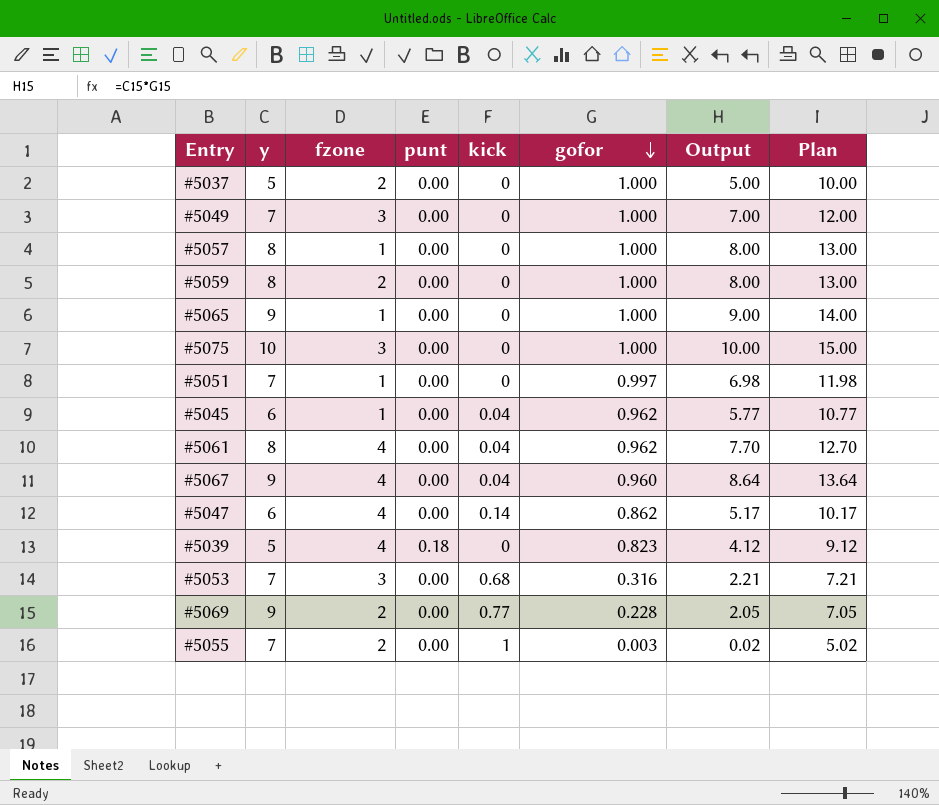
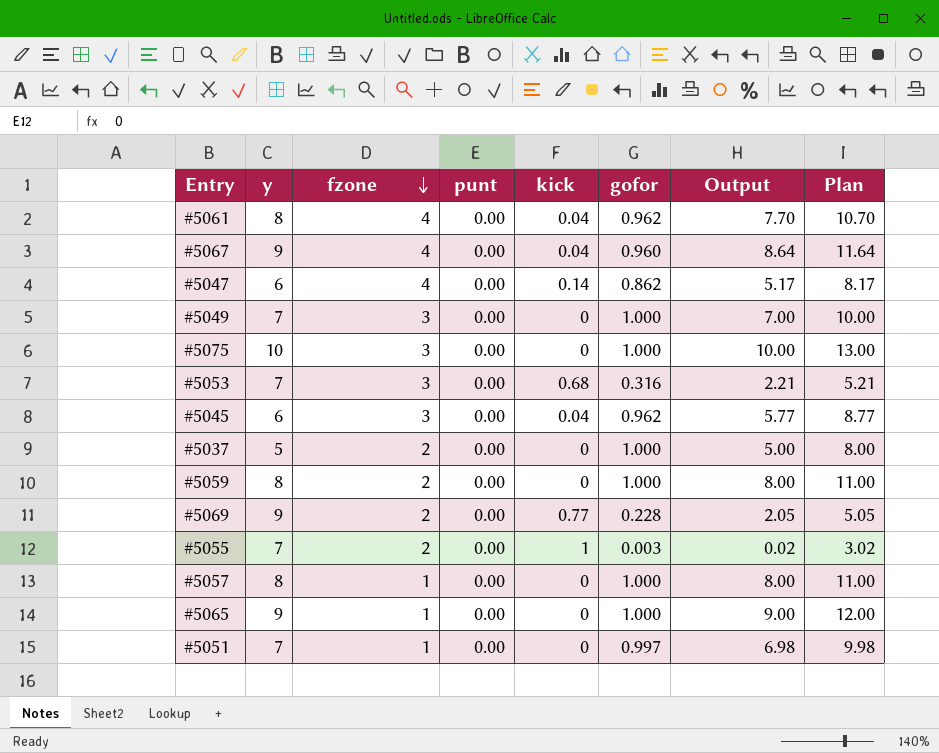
row order: gofor descending -> fzone descending
column Plan | formula: [Output] + 5 -> [Output] + 3
row #5039: 5 | 4 | 0.18 | 0 | 0.823 | 4.12 | 9.12 -> none
#5045 | fzone: 1 -> 3

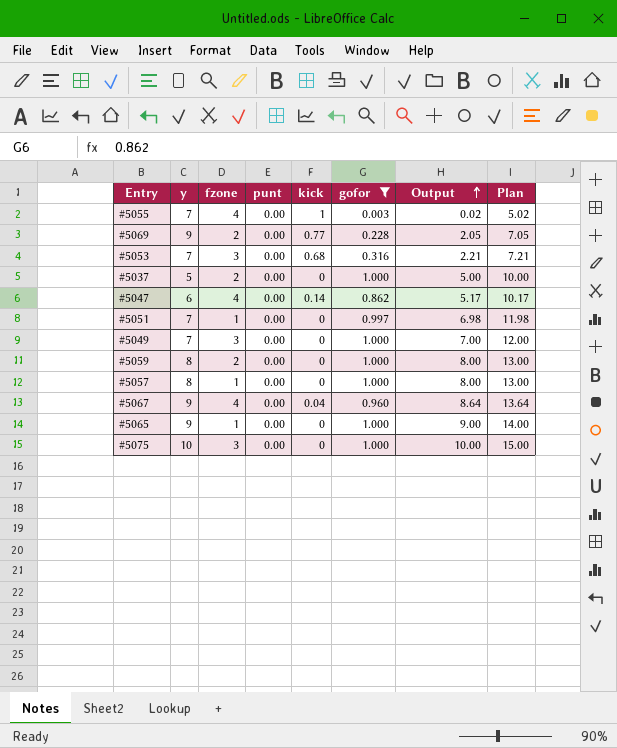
filter: none -> gofor != 0.962
row order: fzone descending -> Output ascending
column Plan | formula: [Output] + 3 -> [Output] + 5
#5055 | fzone: 2 -> 4

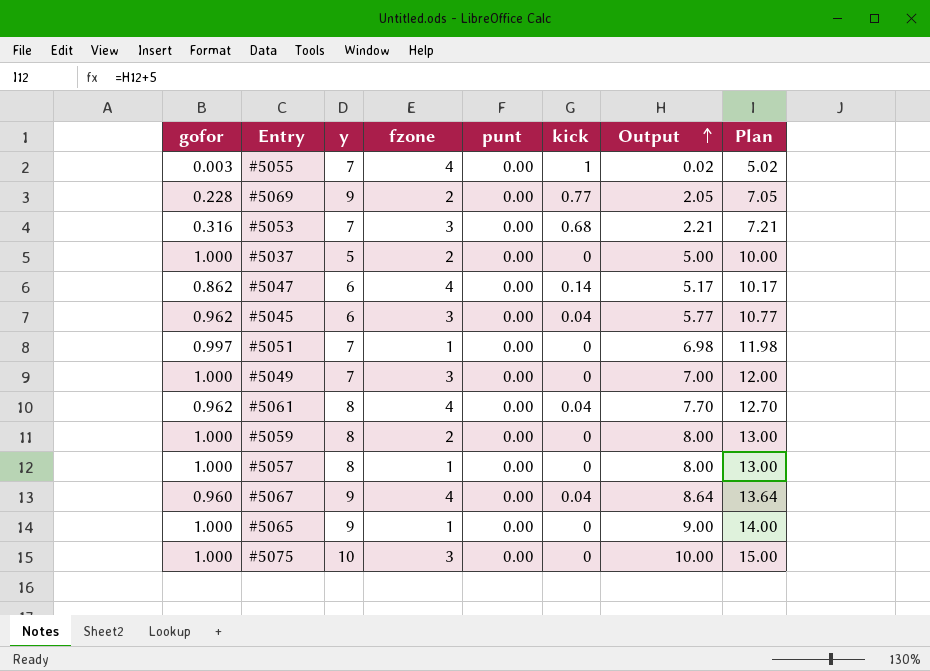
filter: gofor != 0.962 -> none
column gofor | position: 6 -> 1

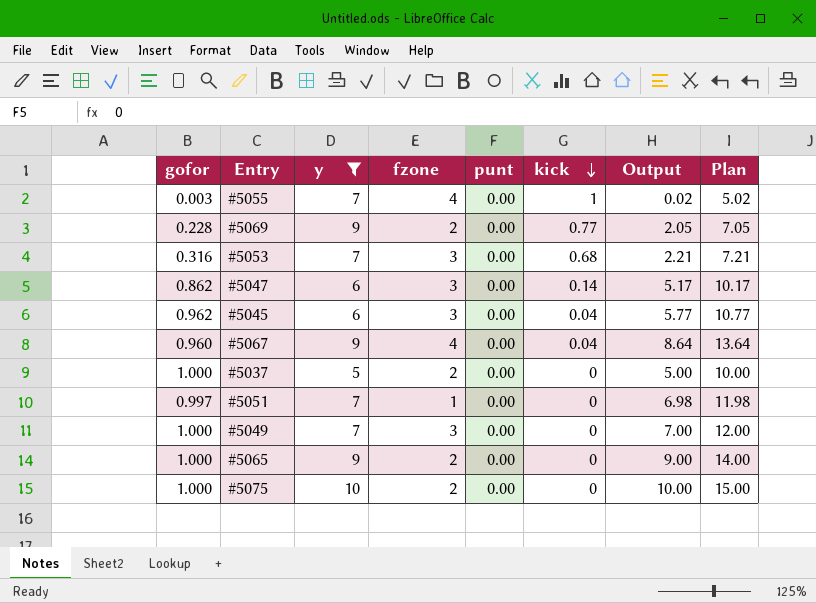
filter: none -> y != 8
row order: Output ascending -> kick descending
#5047 | fzone: 4 -> 3
#5065 | fzone: 1 -> 2
#5075 | fzone: 3 -> 2

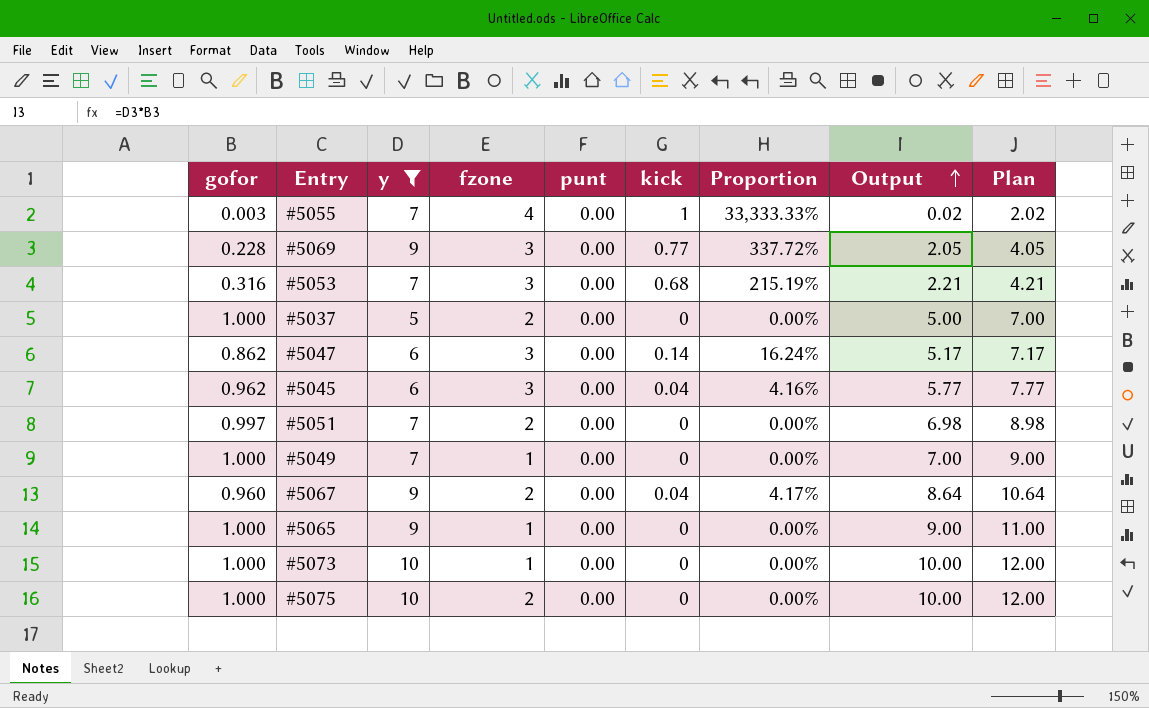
row order: kick descending -> Output ascending
column Proportion | formula: none -> [kick] / [gofor]
column Plan | formula: [Output] + 5 -> [Output] + 2
#5069 | fzone: 2 -> 3
#5051 | fzone: 1 -> 2
#5049 | fzone: 3 -> 1
#5067 | fzone: 4 -> 2
#5065 | fzone: 2 -> 1
row #5073: none -> 1.000 | 10 | 1 | 0.00 | 0 | 0.00% | 10.00 | 12.00

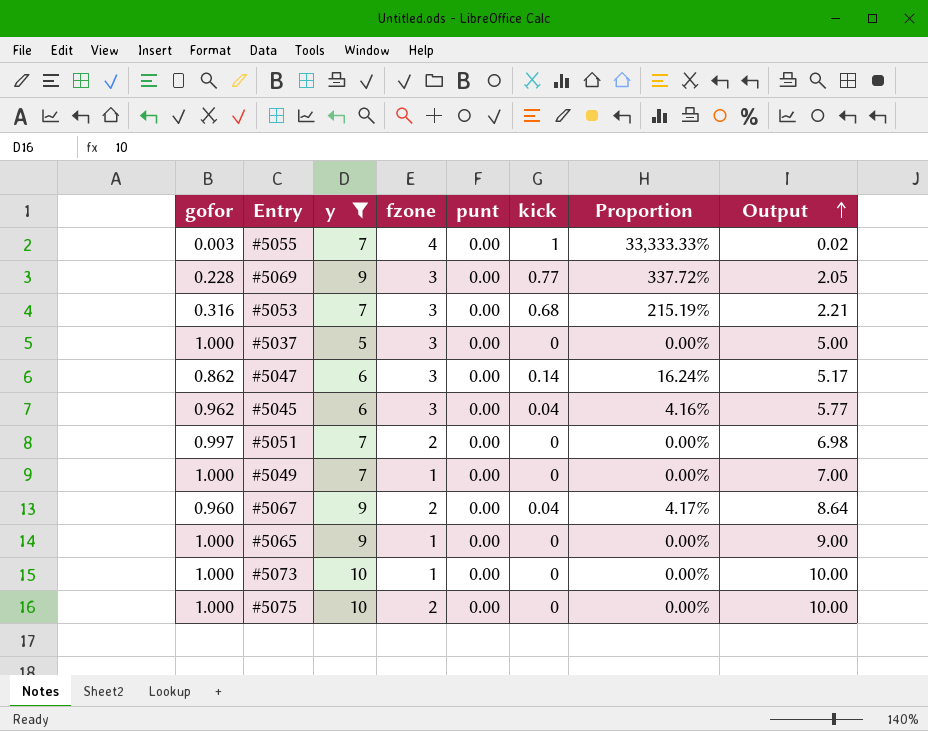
column Plan | formula: [Output] + 2 -> none
#5037 | fzone: 2 -> 3

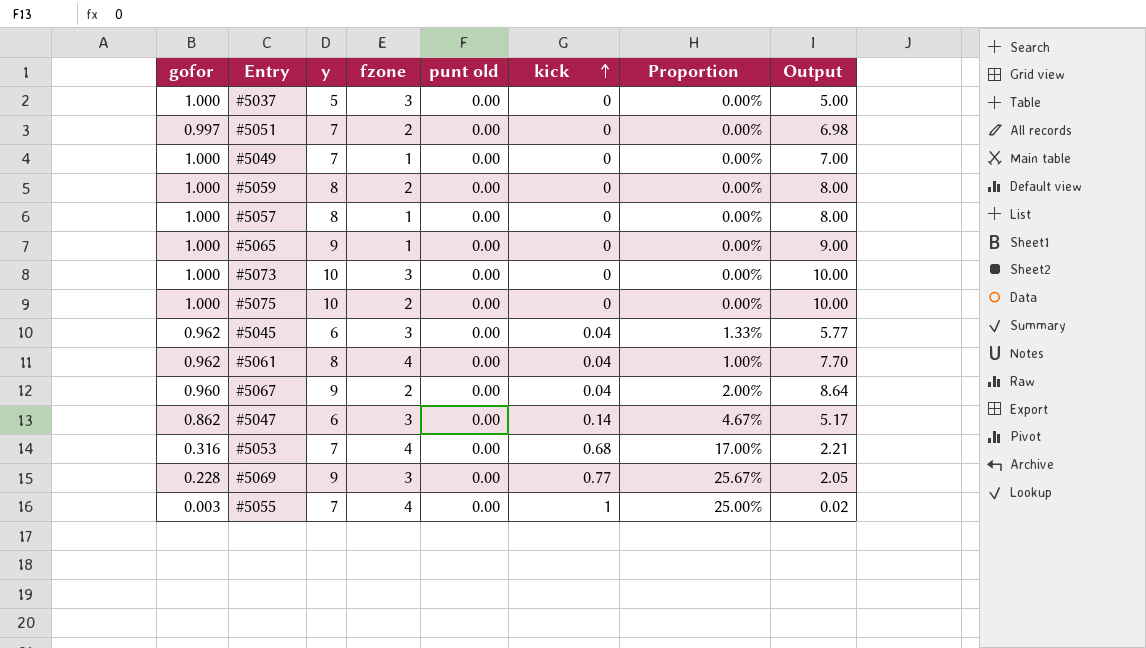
filter: y != 8 -> none
row order: Output ascending -> kick ascending
column name: punt -> punt old
column Proportion | formula: [kick] / [gofor] -> [kick] / [fzone]
#5073 | fzone: 1 -> 3
#5053 | fzone: 3 -> 4

